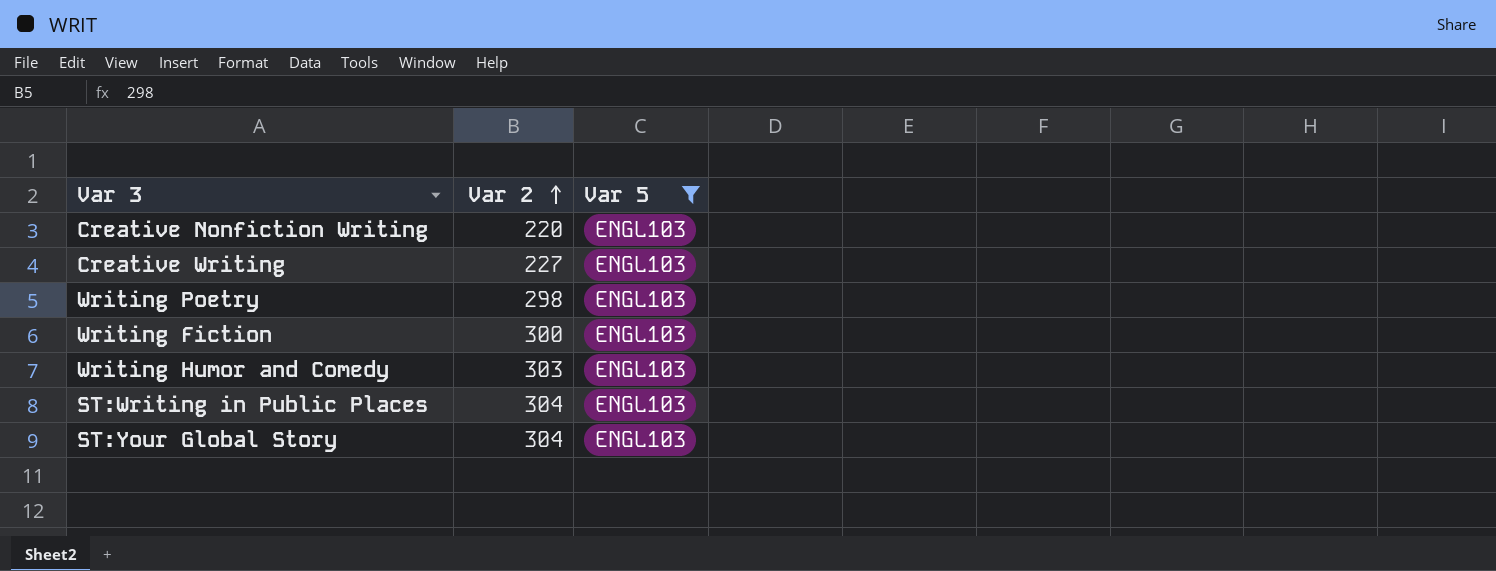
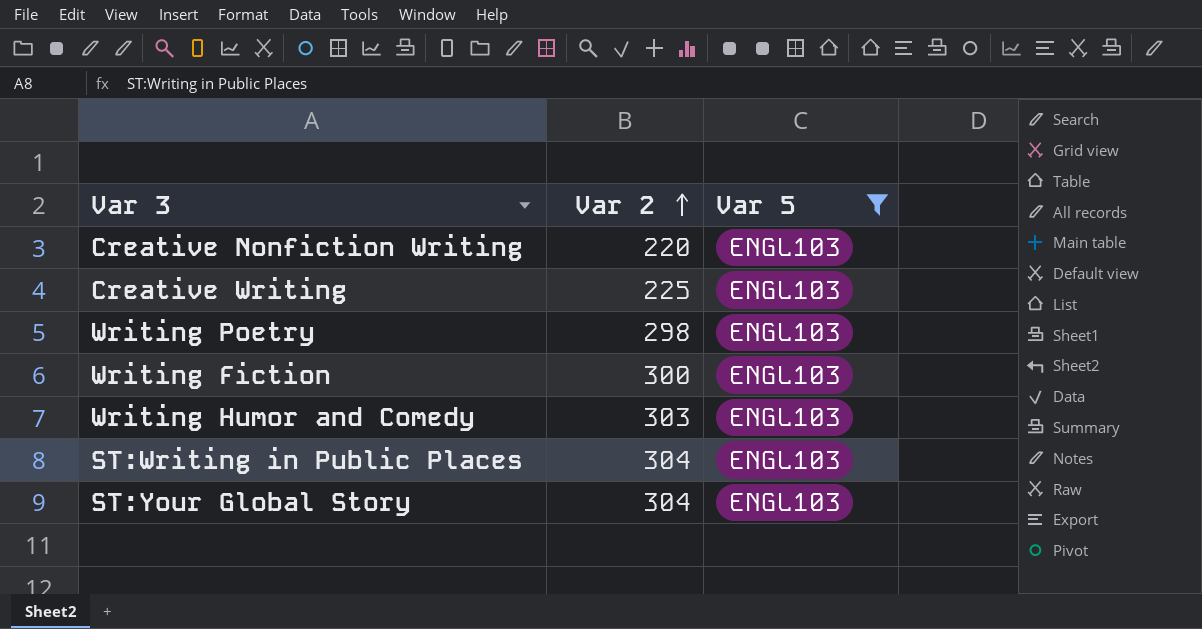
Creative Writing | Var 2: 227 -> 225

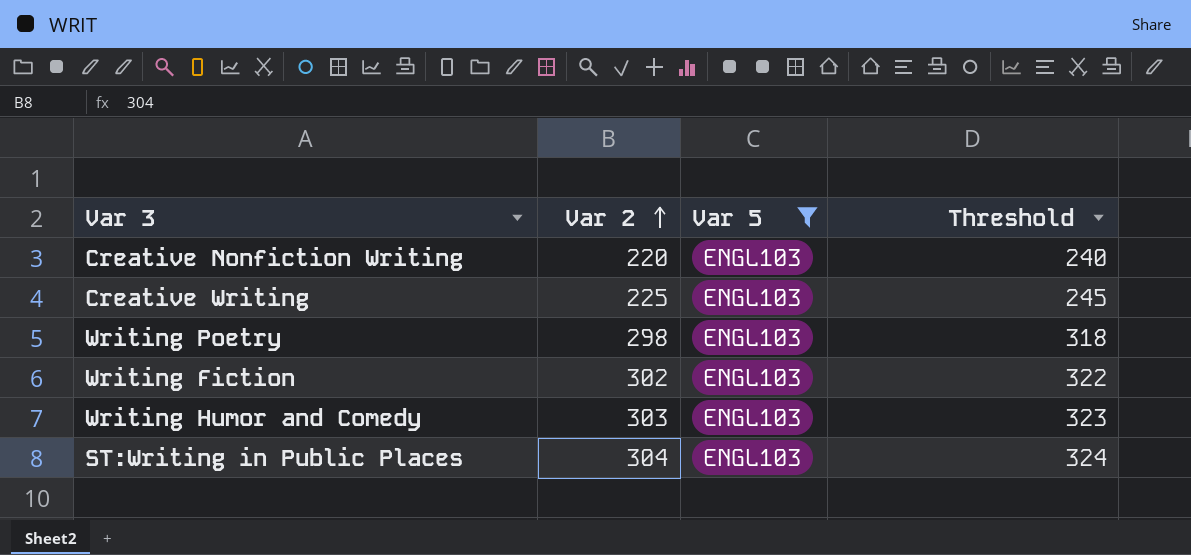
column Threshold | formula: none -> [Var 2] + 20
row ST:Your Global Story: 304 | ENGL103 -> none
Writing Fiction | Var 2: 300 -> 302

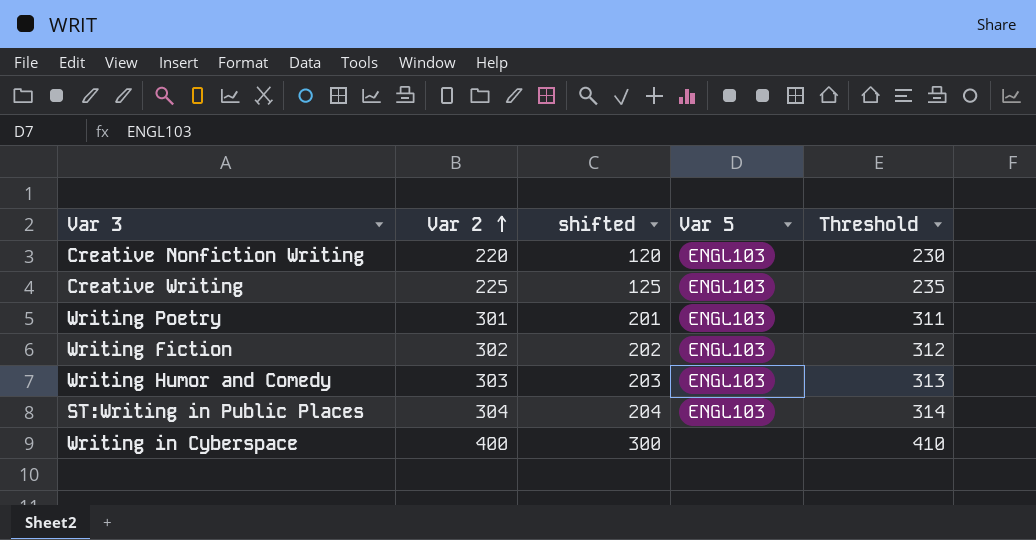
filter: Var 5 = ENGL103 -> none
column shifted | formula: none -> [Var 2] - 100
column Threshold | formula: [Var 2] + 20 -> [Var 2] + 10
Writing Poetry | Var 2: 298 -> 301

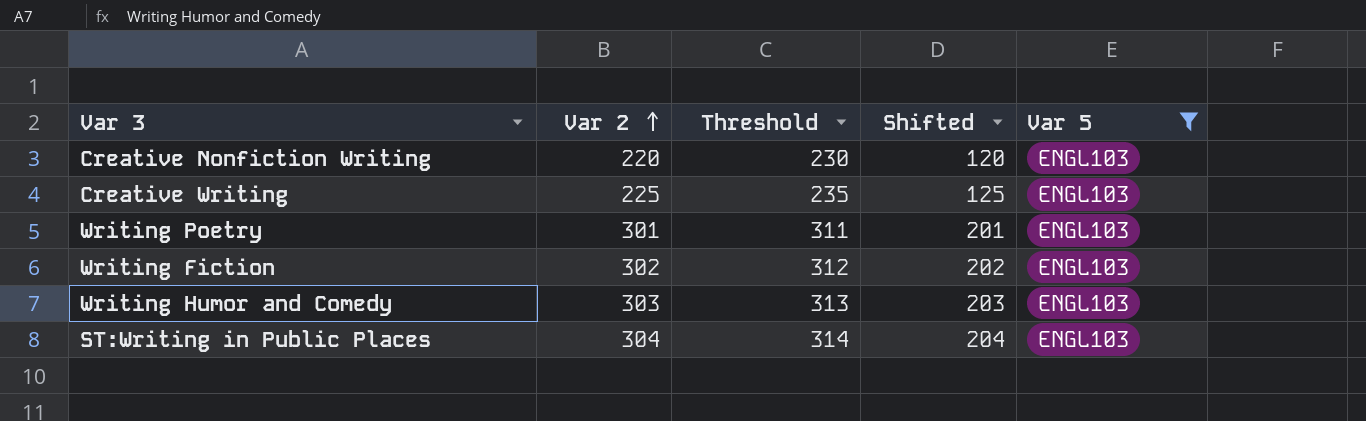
filter: none -> Var 5 = ENGL103
column Threshold | position: 5 -> 3
column name: shifted -> Shifted

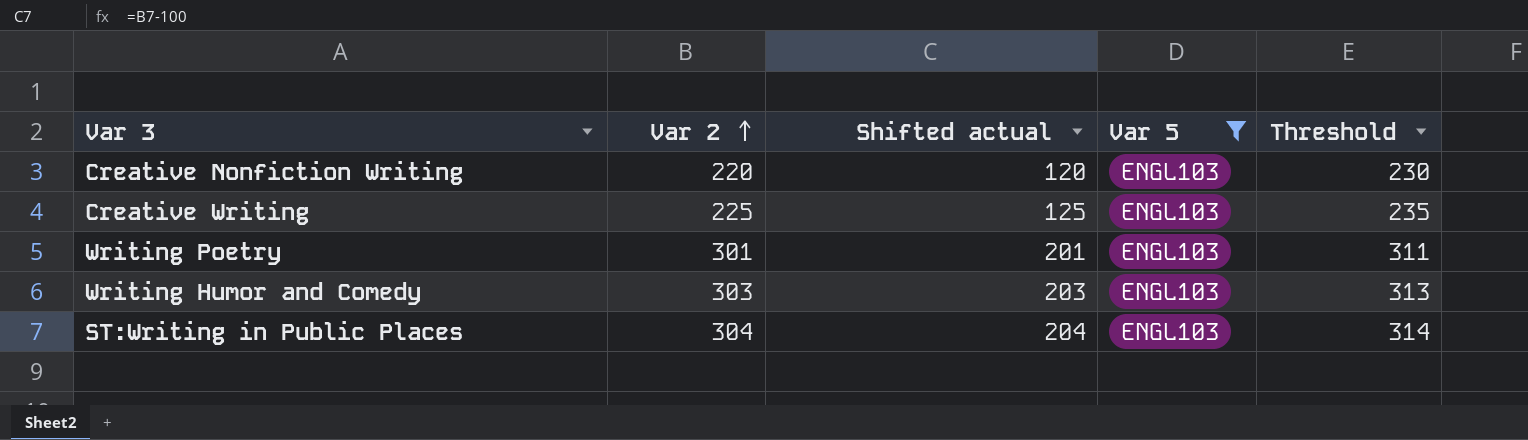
column name: Shifted -> Shifted actual
column Threshold | position: 3 -> 5
row Writing Fiction: 302 | 312 | 202 | ENGL103 -> none

